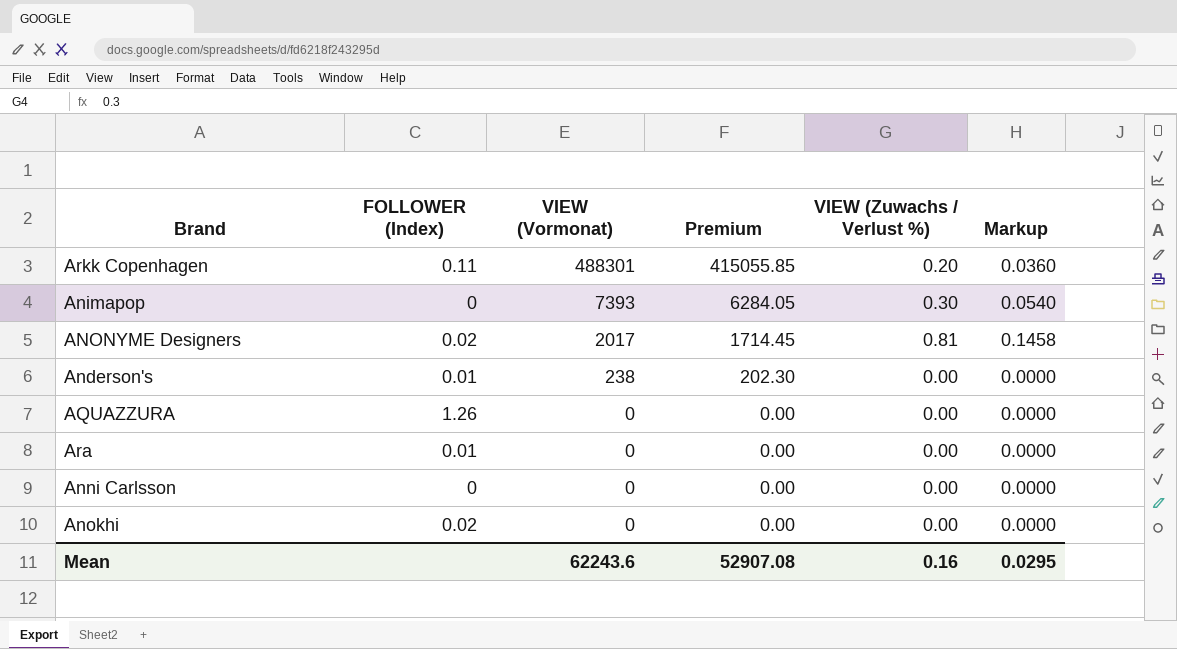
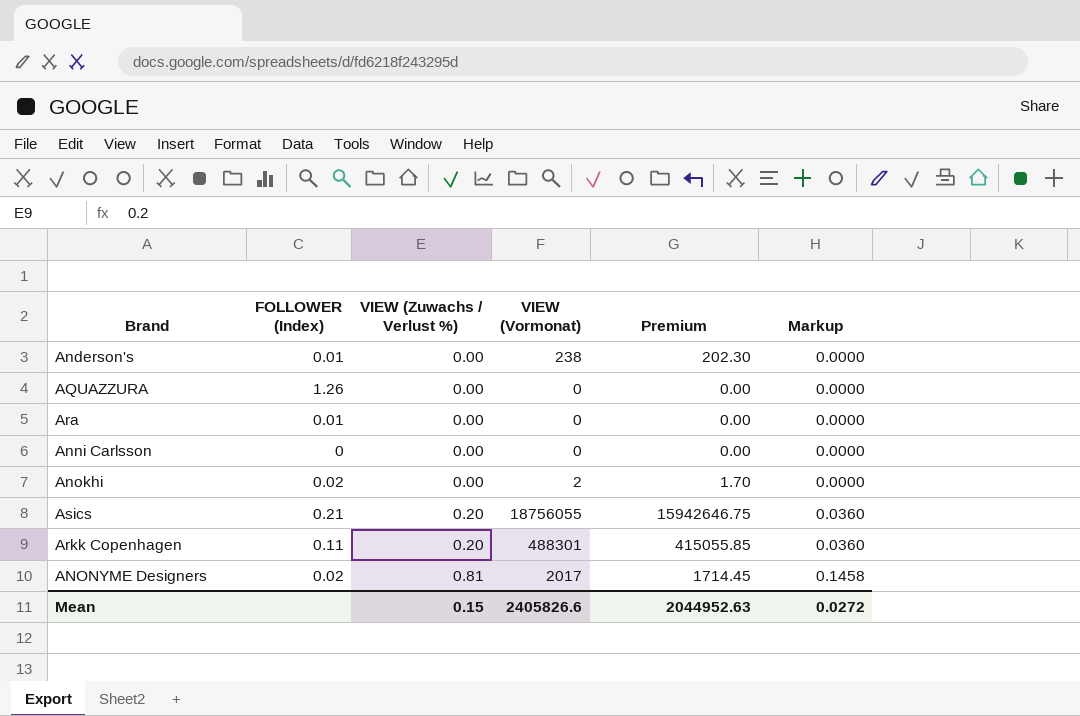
row order: VIEW (Vormonat) descending -> VIEW (Zuwachs / Verlust %) ascending
column VIEW (Zuwachs / Verlust %) | position: 5 -> 3
row Animapop: 0 | 7393 | 6284.05 | 0.30 | 0.0540 -> none
Anokhi | VIEW (Vormonat): 0 -> 2
Anokhi | Premium: 0.00 -> 1.70
row Asics: none -> 0.21 | 0.20 | 18756055 | 15942646.75 | 0.0360
Mean | VIEW (Zuwachs / Verlust %): 0.16 -> 0.15
Mean | VIEW (Vormonat): 62243.6 -> 2405826.6
Mean | Premium: 52907.08 -> 2044952.63
Mean | Markup: 0.0295 -> 0.0272

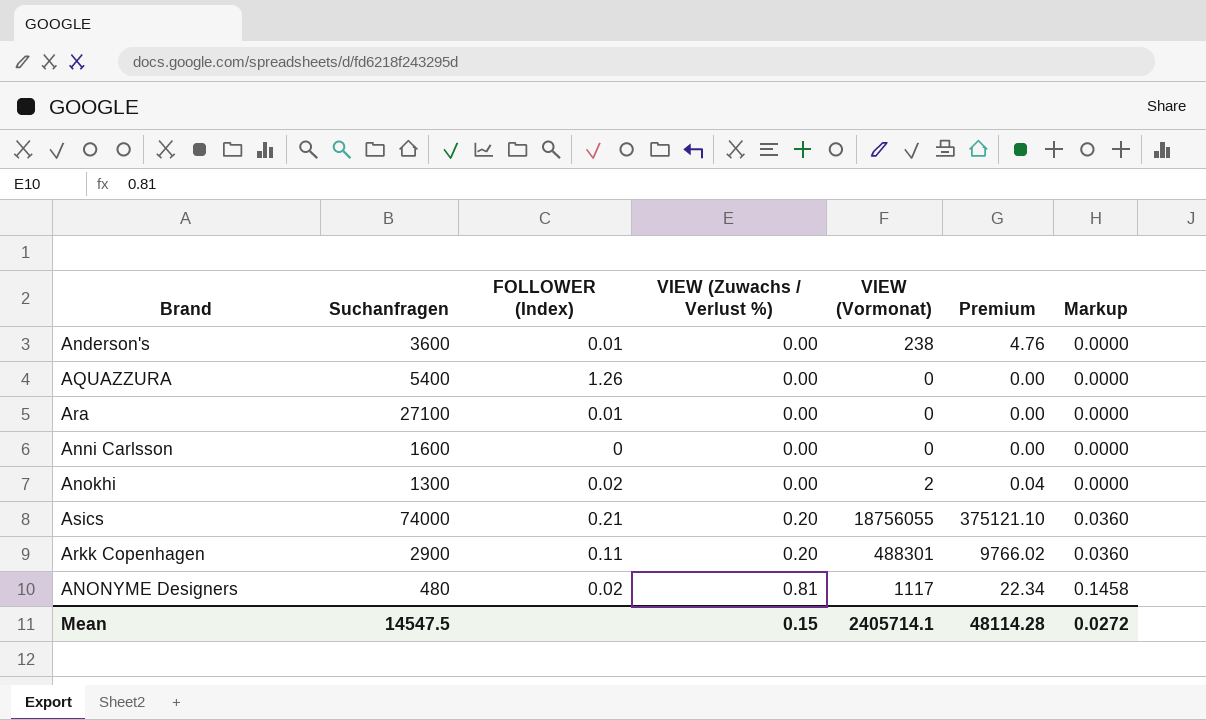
column Suchanfragen | position: none -> 2
column Premium | formula: [VIEW (Vormonat)] * 0.85 -> [VIEW (Vormonat)] * 0.02
ANONYME Designers | VIEW (Vormonat): 2017 -> 1117
Mean | VIEW (Vormonat): 2405826.6 -> 2405714.1
Mean | Premium: 2044952.63 -> 48114.28

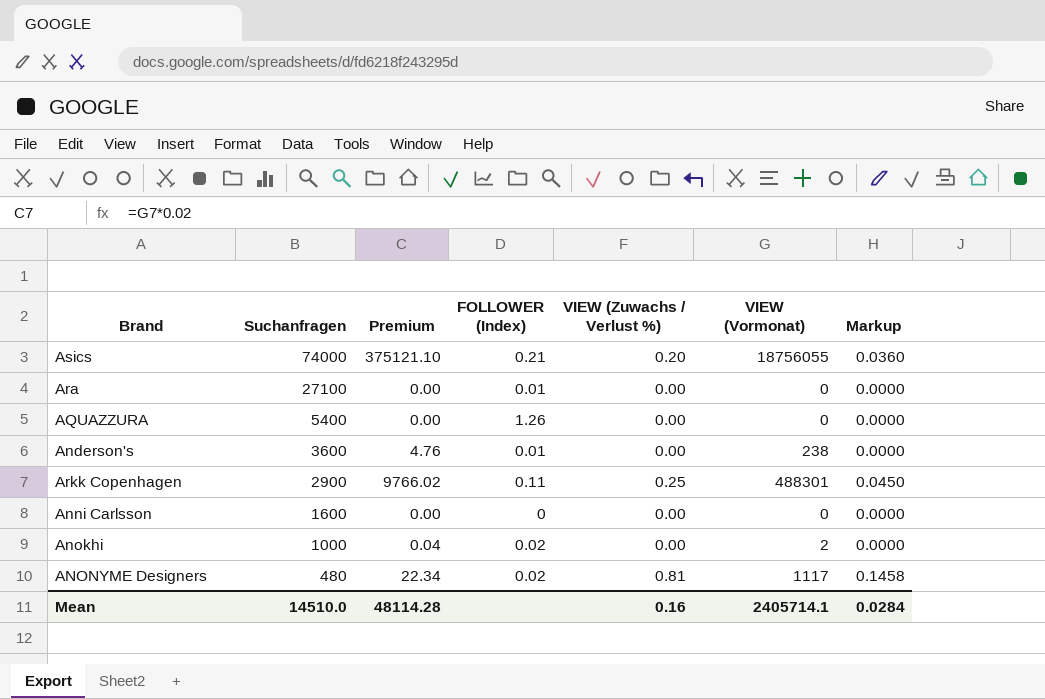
row order: VIEW (Zuwachs / Verlust %) ascending -> Suchanfragen descending
column Premium | position: 6 -> 3
Arkk Copenhagen | VIEW (Zuwachs / Verlust %): 0.20 -> 0.25
Arkk Copenhagen | Markup: 0.0360 -> 0.0450
Anokhi | Suchanfragen: 1300 -> 1000
Mean | Suchanfragen: 14547.5 -> 14510.0
Mean | VIEW (Zuwachs / Verlust %): 0.15 -> 0.16
Mean | Markup: 0.0272 -> 0.0284

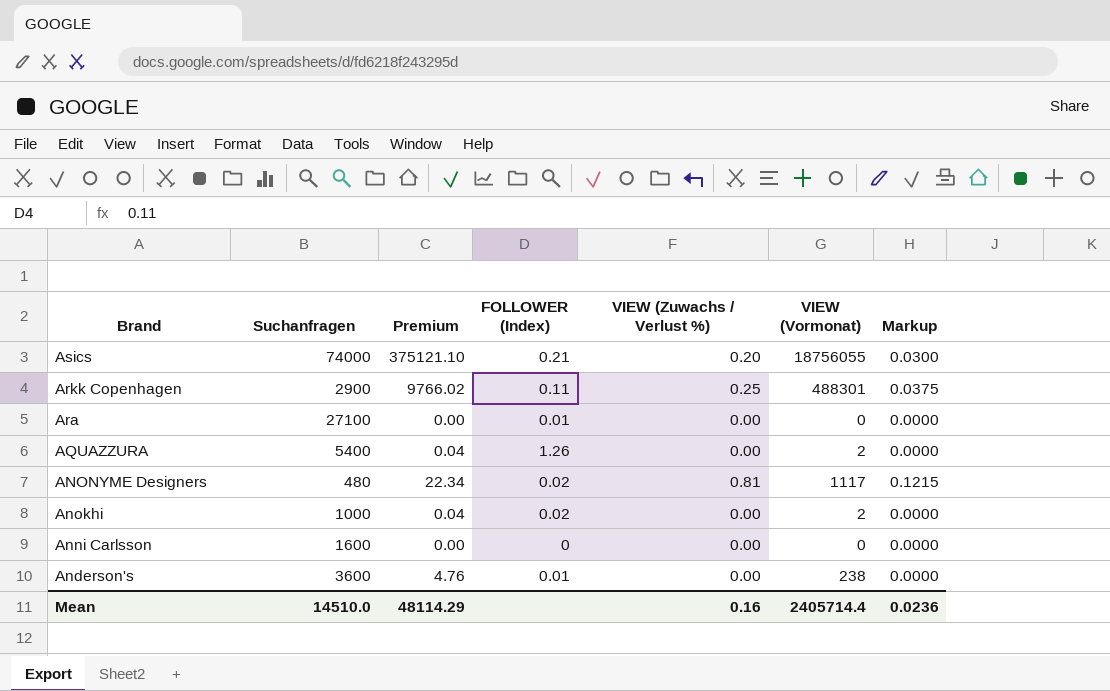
row order: Suchanfragen descending -> Brand descending
column Markup | formula: [VIEW (Zuwachs / Verlust %)] * 0.18 -> [VIEW (Zuwachs / Verlust %)] * 0.15
AQUAZZURA | Premium: 0.00 -> 0.04
AQUAZZURA | VIEW (Vormonat): 0 -> 2
Mean | Premium: 48114.28 -> 48114.29
Mean | VIEW (Vormonat): 2405714.1 -> 2405714.4
Mean | Markup: 0.0284 -> 0.0236

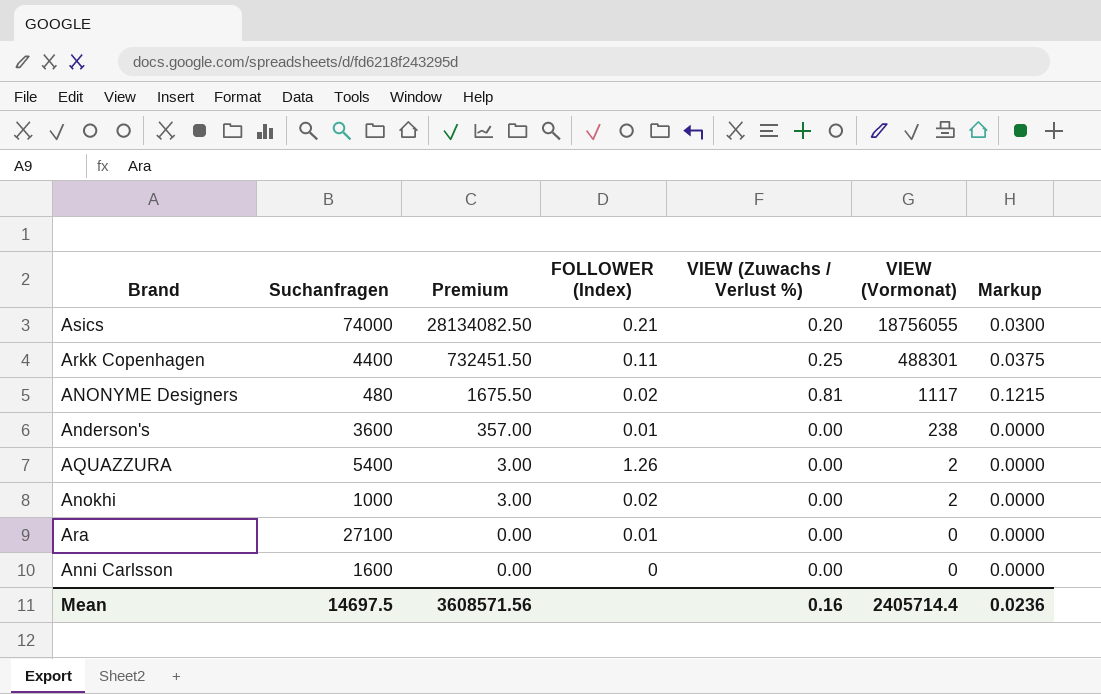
row order: Brand descending -> Premium descending
column Premium | formula: [VIEW (Vormonat)] * 0.02 -> [VIEW (Vormonat)] * 1.5
Arkk Copenhagen | Suchanfragen: 2900 -> 4400
Mean | Suchanfragen: 14510.0 -> 14697.5
Mean | Premium: 48114.29 -> 3608571.56

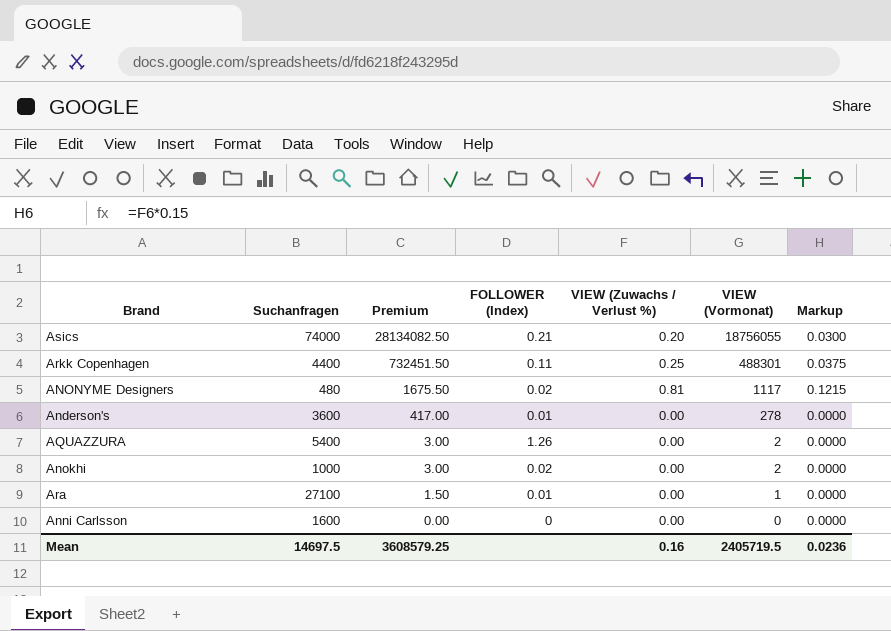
Anderson's | Premium: 357.00 -> 417.00
Anderson's | VIEW (Vormonat): 238 -> 278
Ara | Premium: 0.00 -> 1.50
Ara | VIEW (Vormonat): 0 -> 1
Mean | Premium: 3608571.56 -> 3608579.25
Mean | VIEW (Vormonat): 2405714.4 -> 2405719.5

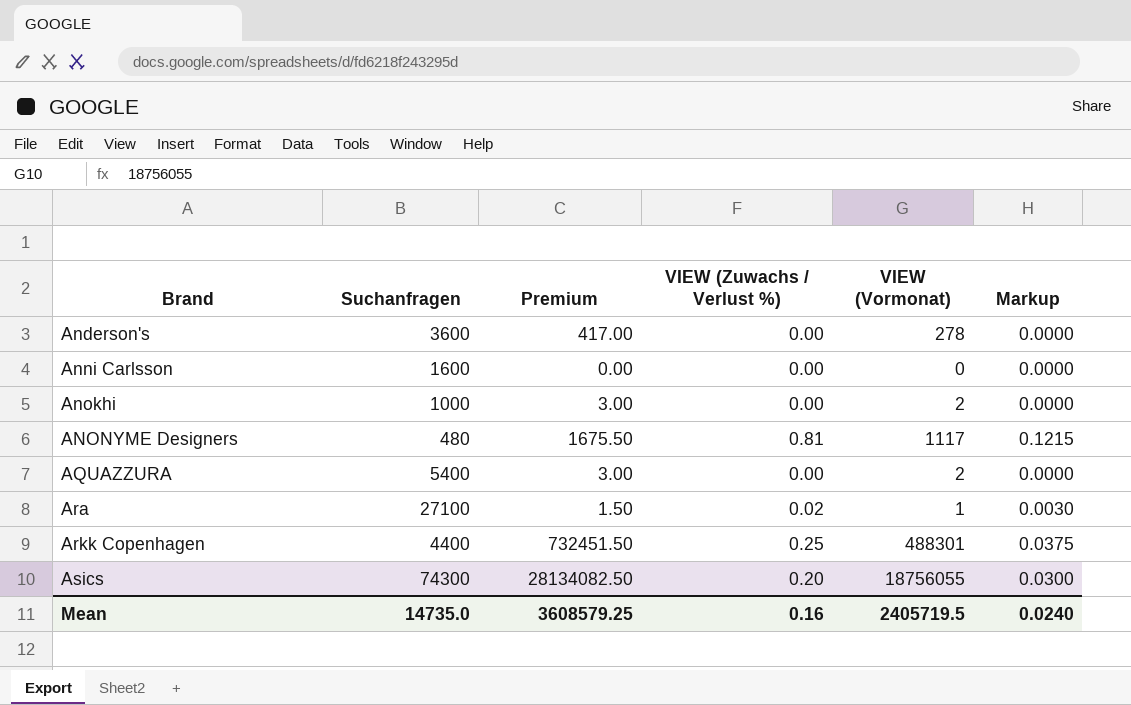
row order: Premium descending -> Brand ascending
column FOLLOWER (Index) | position: 4 -> none
Ara | VIEW (Zuwachs / Verlust %): 0.00 -> 0.02
Ara | Markup: 0.0000 -> 0.0030
Asics | Suchanfragen: 74000 -> 74300
Mean | Suchanfragen: 14697.5 -> 14735.0
Mean | Markup: 0.0236 -> 0.0240

